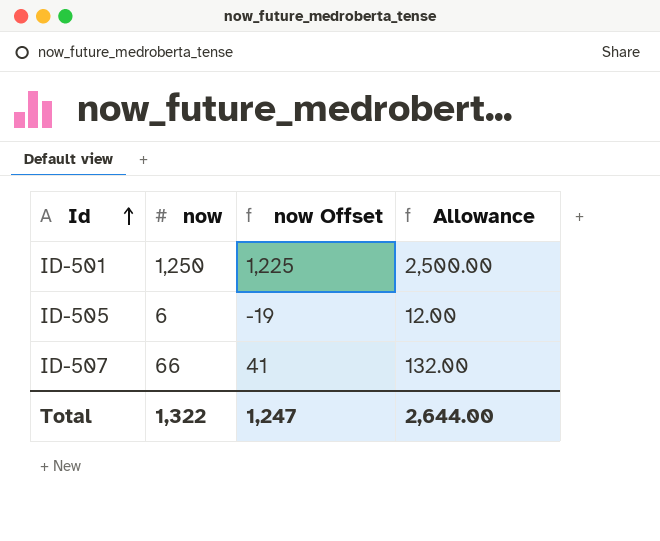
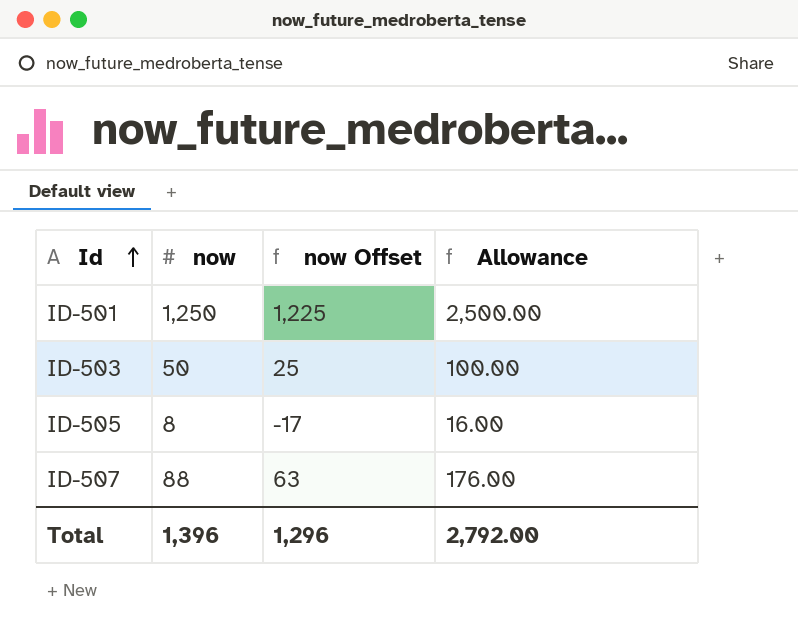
row ID-503: none -> 50 | 25 | 100.00
ID-505 | now: 6 -> 8
ID-505 | now Offset: -19 -> -17
ID-505 | Allowance: 12.00 -> 16.00
ID-507 | now: 66 -> 88
ID-507 | now Offset: 41 -> 63
ID-507 | Allowance: 132.00 -> 176.00
Total | now: 1,322 -> 1,396
Total | now Offset: 1,247 -> 1,296
Total | Allowance: 2,644.00 -> 2,792.00

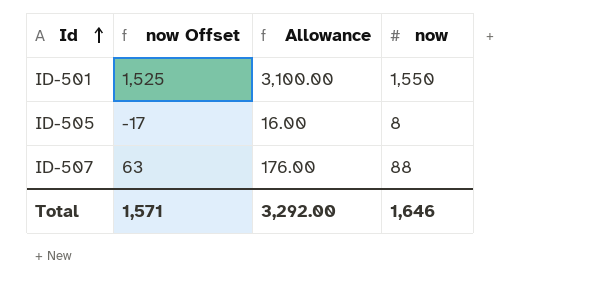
column now | position: 2 -> 4
row ID-503: 50 | 25 | 100.00 -> none
ID-501 | now Offset: 1,225 -> 1,525
ID-501 | Allowance: 2,500.00 -> 3,100.00
ID-501 | now: 1,250 -> 1,550
Total | now Offset: 1,296 -> 1,571
Total | Allowance: 2,792.00 -> 3,292.00
Total | now: 1,396 -> 1,646

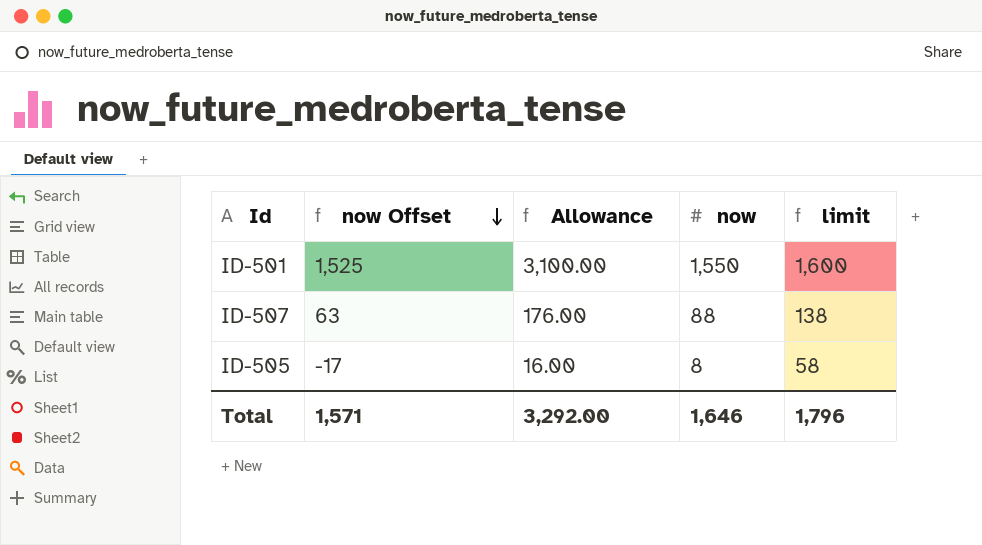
row order: Id ascending -> now Offset descending
column limit | formula: none -> [now] + 50

